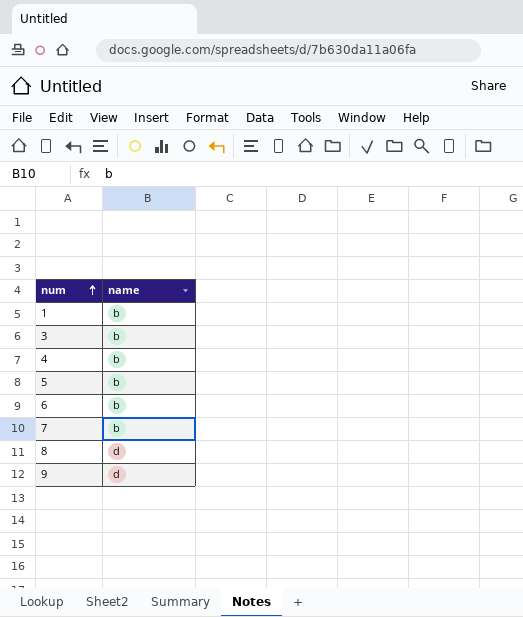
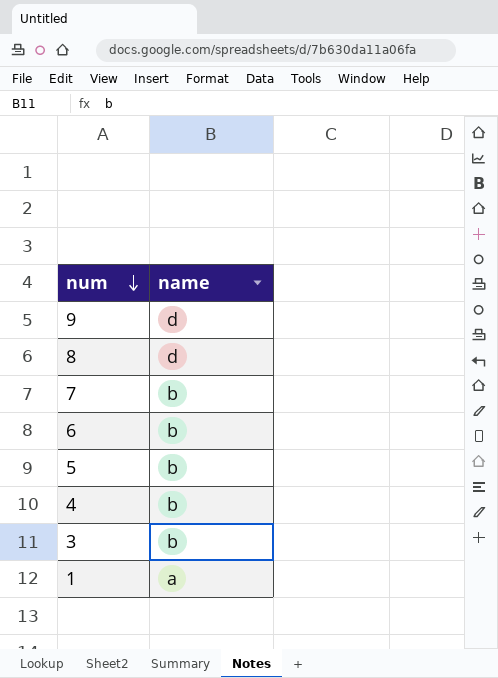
row order: num ascending -> num descending
1 | name: b -> a

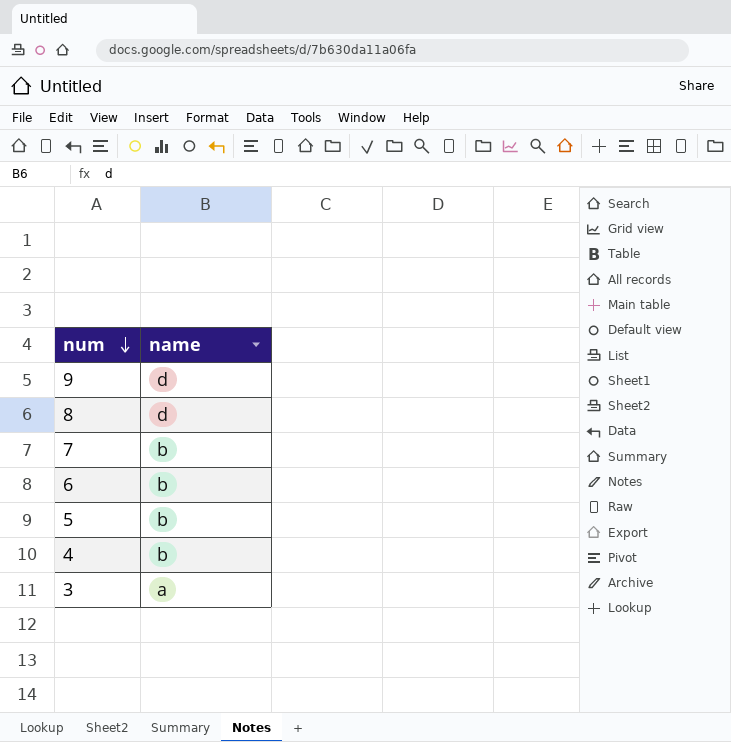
row 1: a -> none
3 | name: b -> a

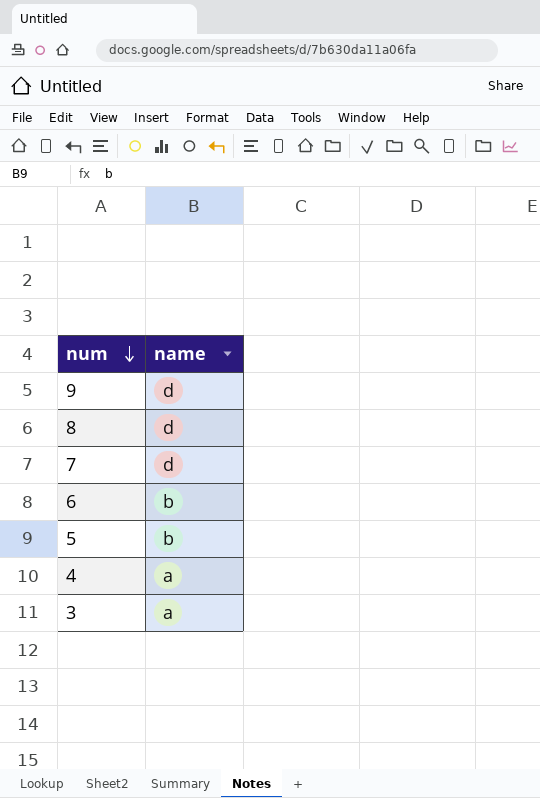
7 | name: b -> d
4 | name: b -> a

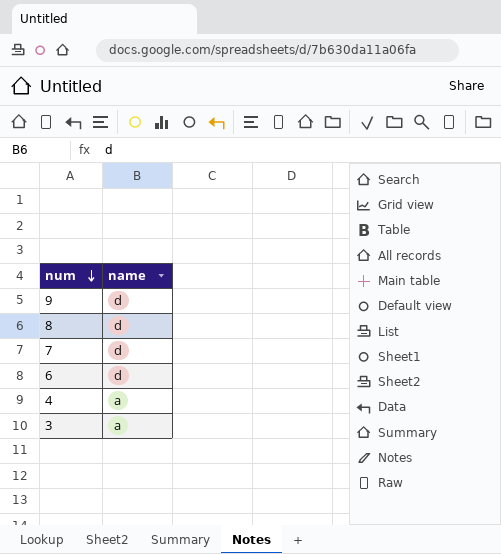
row 5: b -> none
6 | name: b -> d

